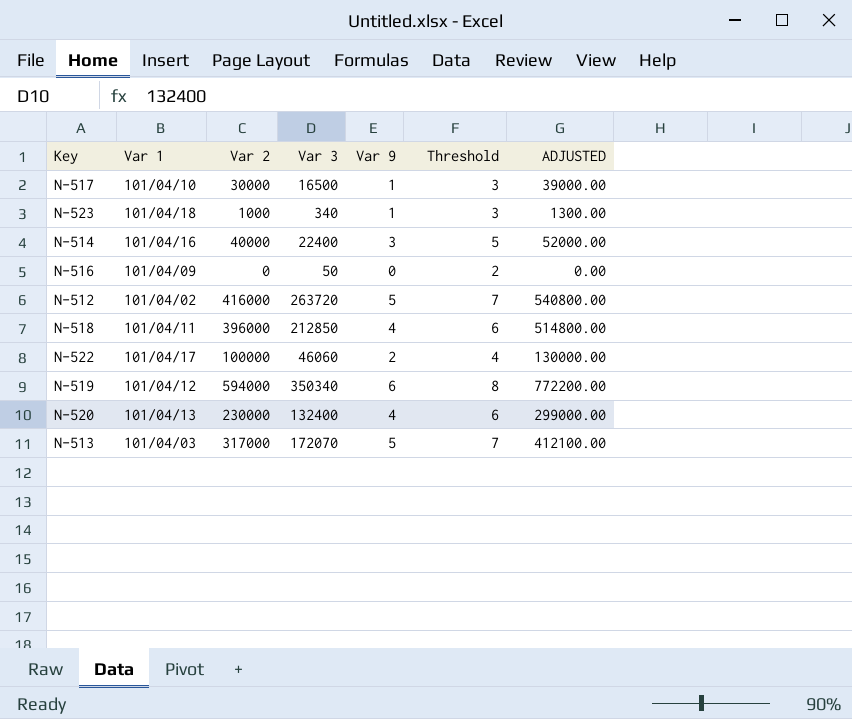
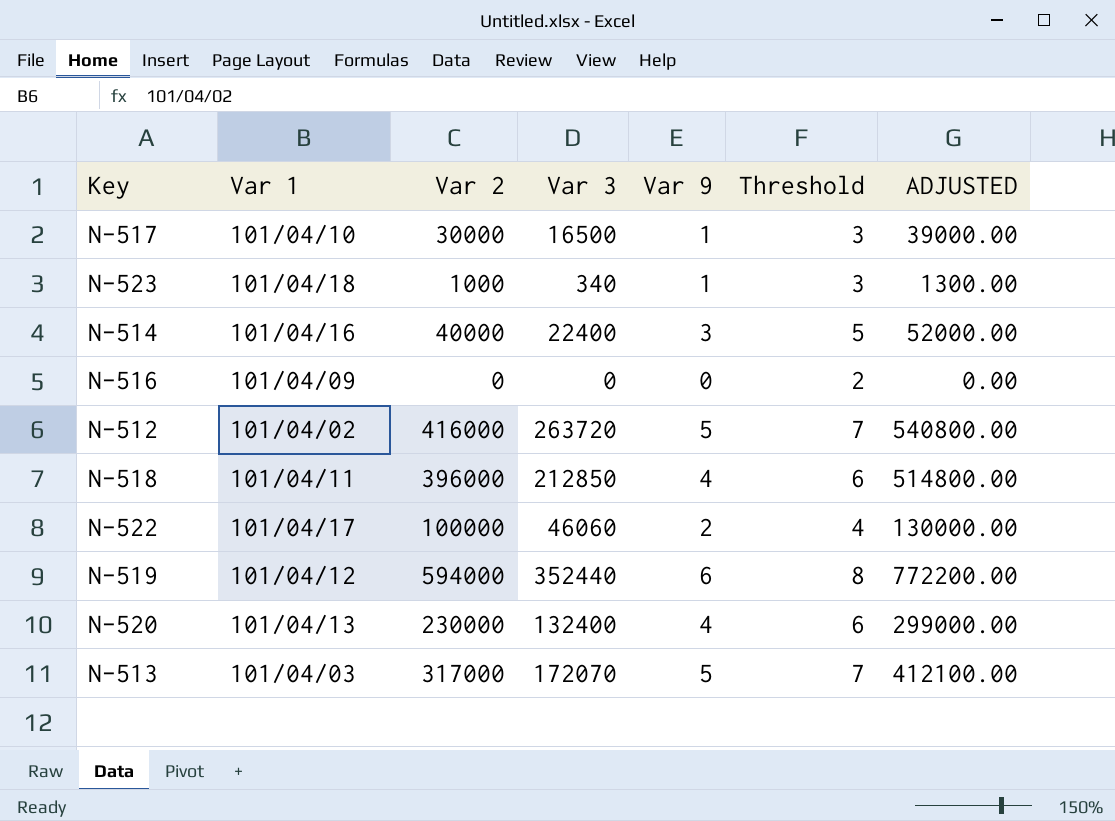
N-516 | Var 3: 50 -> 0
N-519 | Var 3: 350340 -> 352440

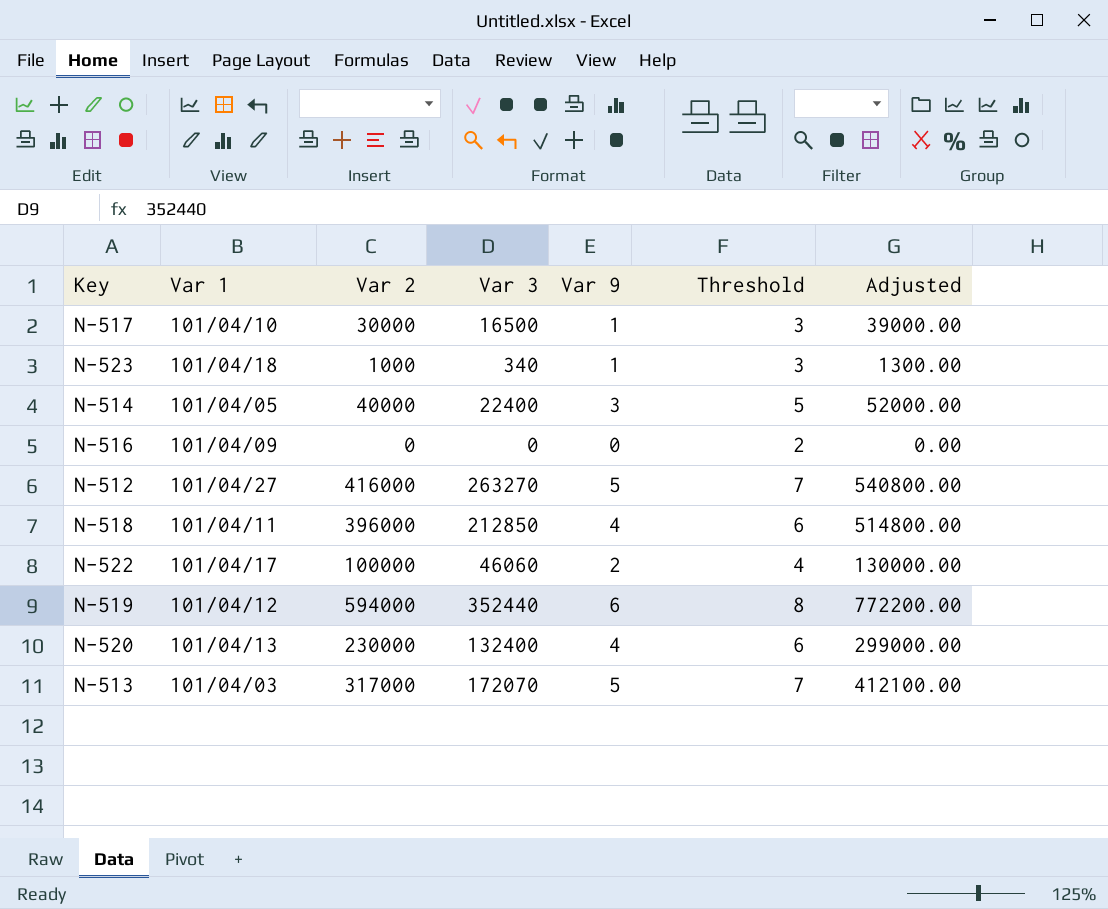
column name: ADJUSTED -> Adjusted
N-514 | Var 1: 101/04/16 -> 101/04/05
N-512 | Var 1: 101/04/02 -> 101/04/27
N-512 | Var 3: 263720 -> 263270

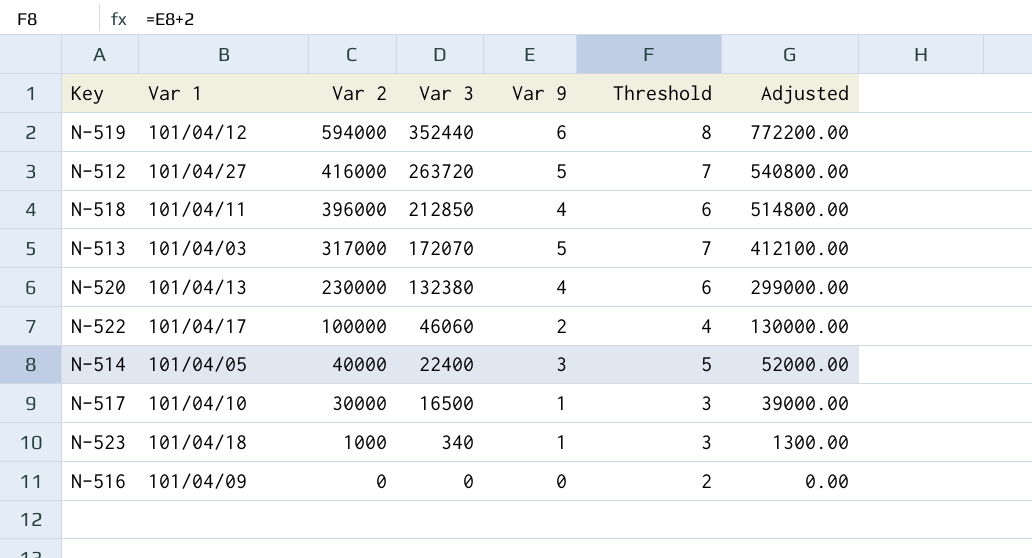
row order: none -> Var 2 descending
N-512 | Var 3: 263270 -> 263720
N-520 | Var 3: 132400 -> 132380

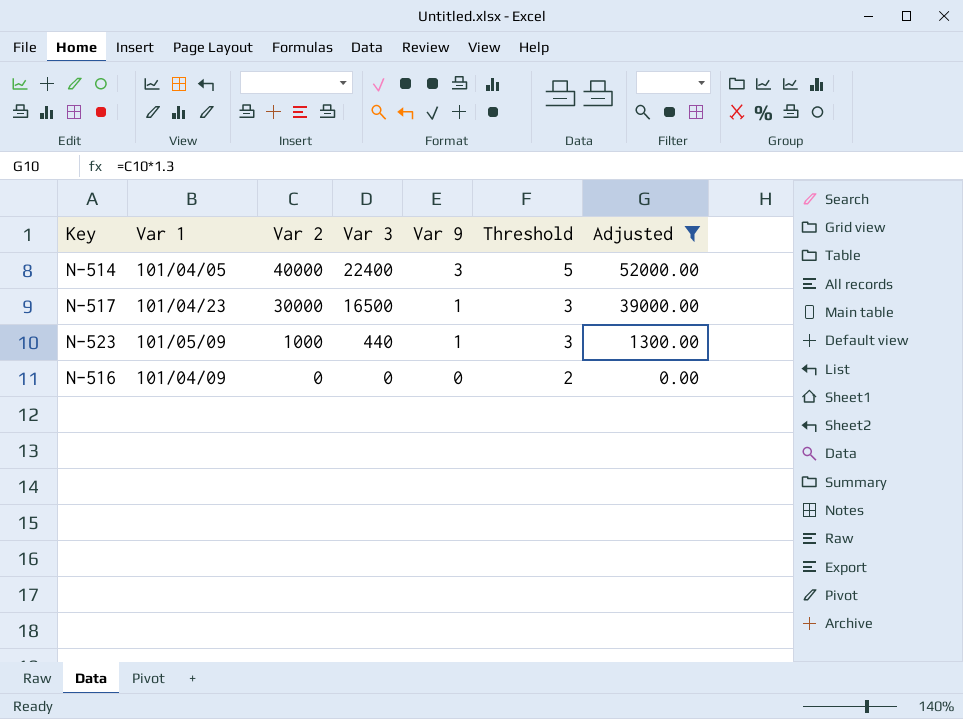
filter: none -> Adjusted <= 52000.00
N-517 | Var 1: 101/04/10 -> 101/04/23
N-523 | Var 1: 101/04/18 -> 101/05/09
N-523 | Var 3: 340 -> 440

